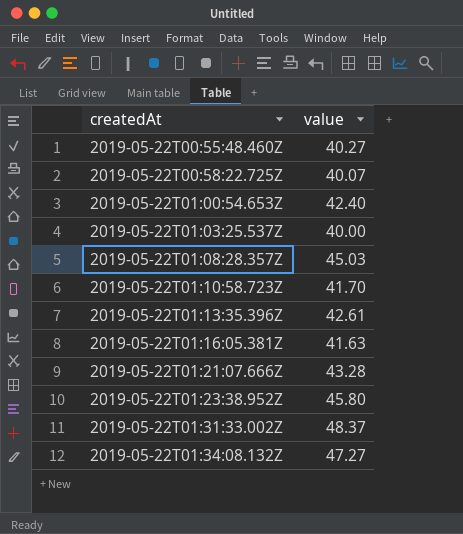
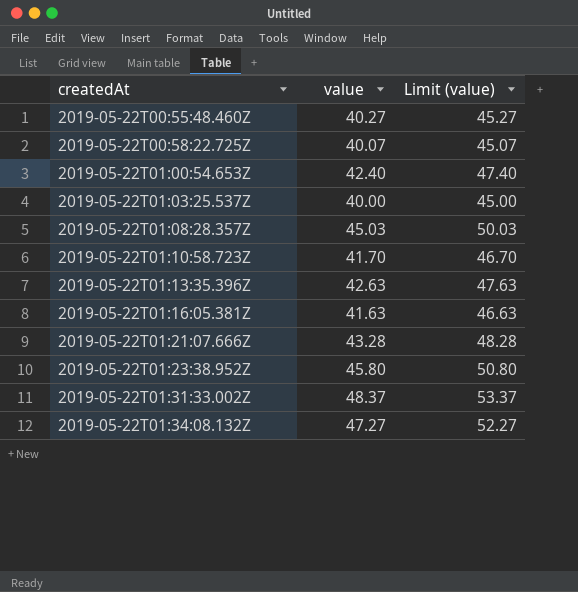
column Limit (value) | formula: none -> [value] + 5
2019-05-22T01:13:35.396Z | value: 42.61 -> 42.63

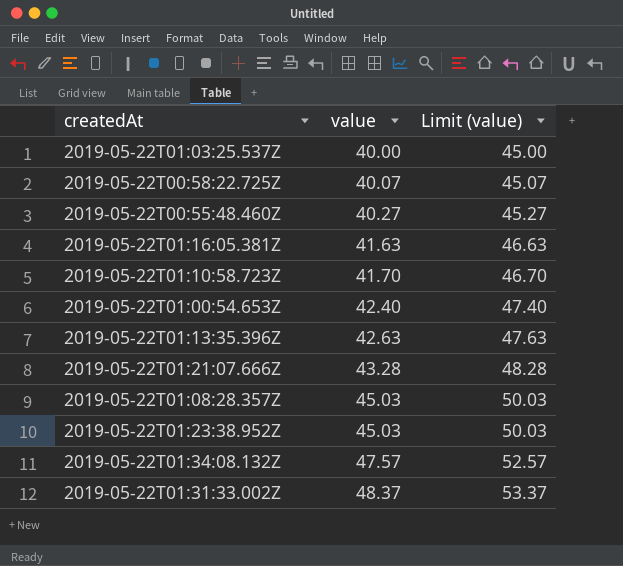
row order: createdAt ascending -> value ascending
2019-05-22T01:23:38.952Z | value: 45.80 -> 45.03
2019-05-22T01:23:38.952Z | Limit (value): 50.80 -> 50.03
2019-05-22T01:34:08.132Z | value: 47.27 -> 47.57
2019-05-22T01:34:08.132Z | Limit (value): 52.27 -> 52.57

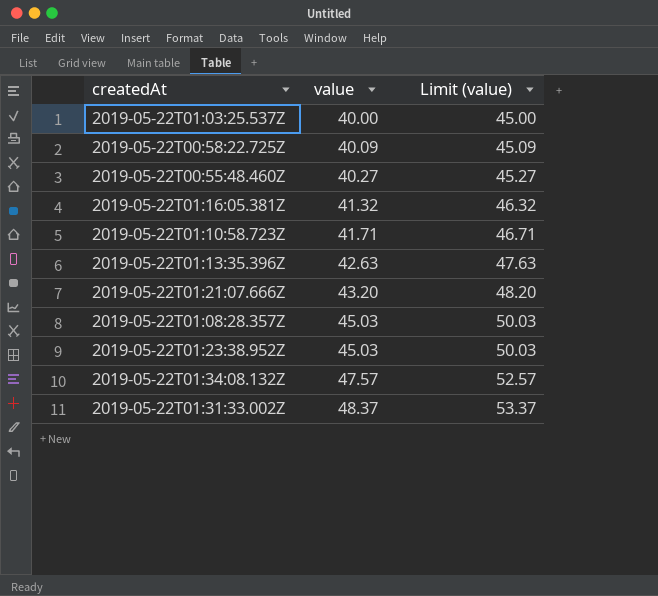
row 2019-05-22T01:00:54.653Z: 42.40 | 47.40 -> none
2019-05-22T00:58:22.725Z | value: 40.07 -> 40.09
2019-05-22T00:58:22.725Z | Limit (value): 45.07 -> 45.09
2019-05-22T01:16:05.381Z | value: 41.63 -> 41.32
2019-05-22T01:16:05.381Z | Limit (value): 46.63 -> 46.32
2019-05-22T01:10:58.723Z | value: 41.70 -> 41.71
2019-05-22T01:10:58.723Z | Limit (value): 46.70 -> 46.71
2019-05-22T01:21:07.666Z | value: 43.28 -> 43.20
2019-05-22T01:21:07.666Z | Limit (value): 48.28 -> 48.20

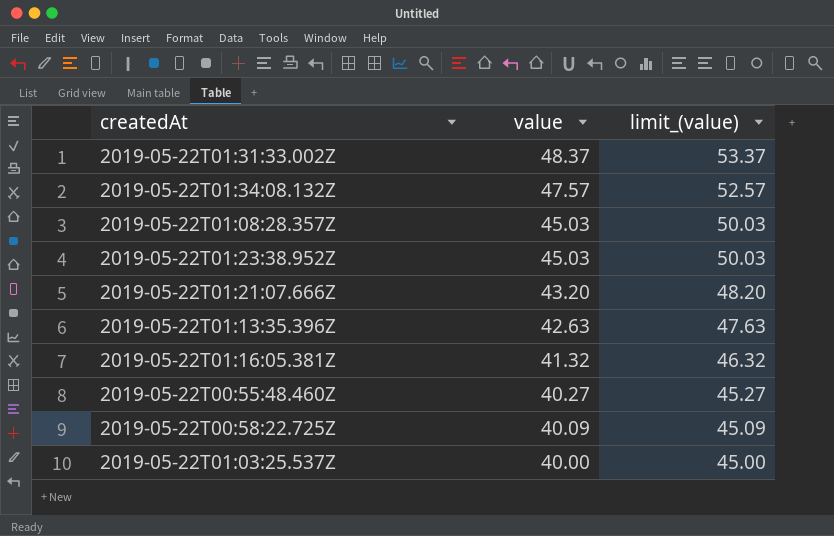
row order: value ascending -> value descending
column name: Limit (value) -> limit_(value)
row 2019-05-22T01:10:58.723Z: 41.71 | 46.71 -> none

